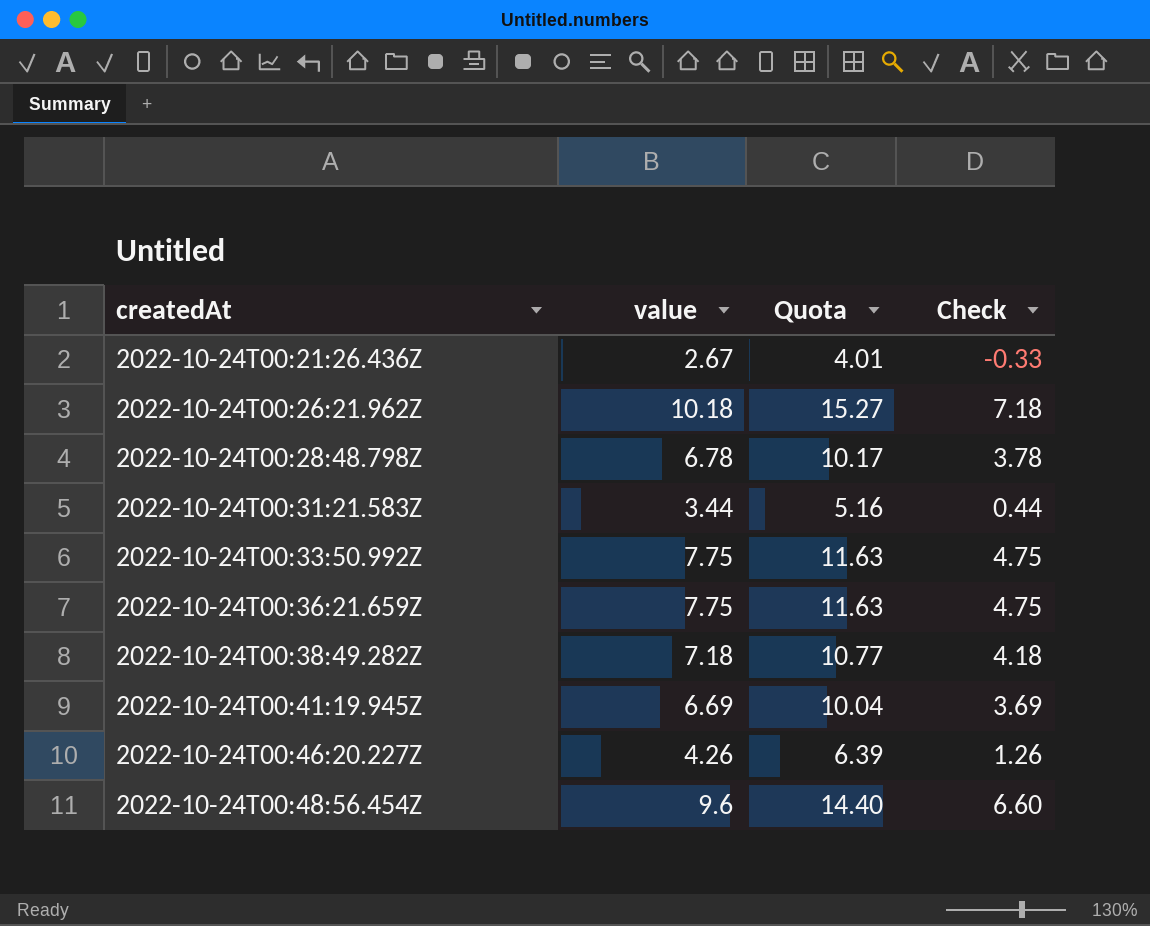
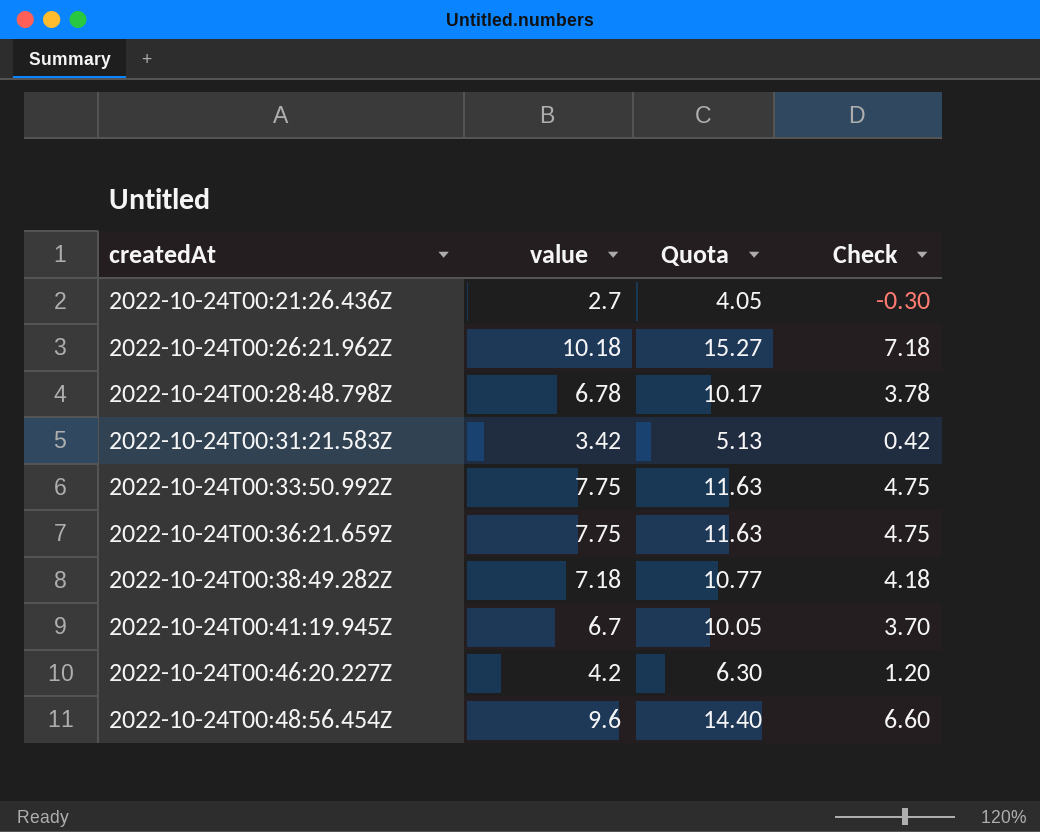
2022-10-24T00:21:26.436Z | value: 2.67 -> 2.7
2022-10-24T00:21:26.436Z | Quota: 4.01 -> 4.05
2022-10-24T00:21:26.436Z | Check: -0.33 -> -0.30
2022-10-24T00:31:21.583Z | value: 3.44 -> 3.42
2022-10-24T00:31:21.583Z | Quota: 5.16 -> 5.13
2022-10-24T00:31:21.583Z | Check: 0.44 -> 0.42
2022-10-24T00:41:19.945Z | value: 6.69 -> 6.7
2022-10-24T00:41:19.945Z | Quota: 10.04 -> 10.05
2022-10-24T00:41:19.945Z | Check: 3.69 -> 3.70
2022-10-24T00:46:20.227Z | value: 4.26 -> 4.2
2022-10-24T00:46:20.227Z | Quota: 6.39 -> 6.30
2022-10-24T00:46:20.227Z | Check: 1.26 -> 1.20

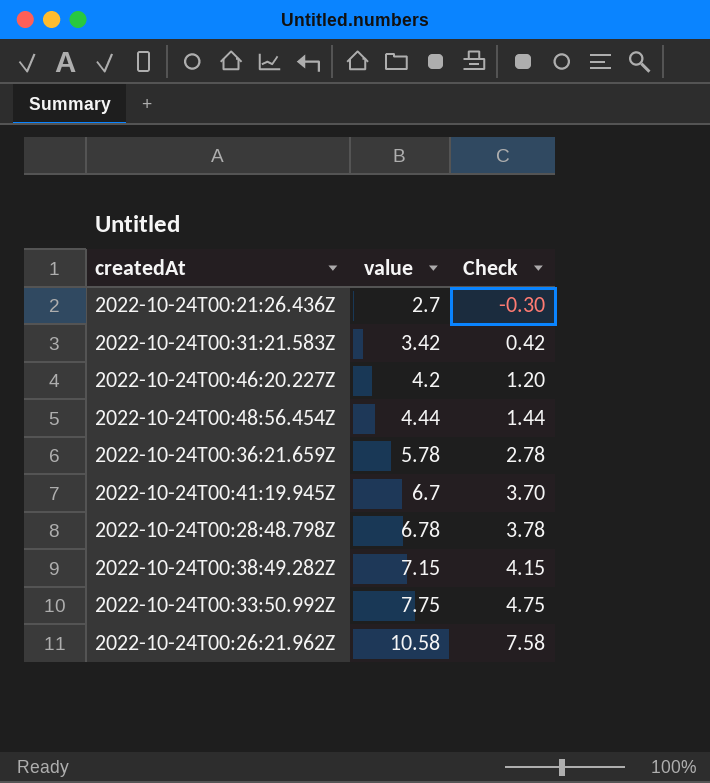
row order: createdAt ascending -> value ascending
column Quota | formula: [value] * 1.5 -> none
2022-10-24T00:48:56.454Z | value: 9.6 -> 4.44
2022-10-24T00:48:56.454Z | Check: 6.60 -> 1.44
2022-10-24T00:36:21.659Z | value: 7.75 -> 5.78
2022-10-24T00:36:21.659Z | Check: 4.75 -> 2.78
2022-10-24T00:38:49.282Z | value: 7.18 -> 7.15
2022-10-24T00:38:49.282Z | Check: 4.18 -> 4.15
2022-10-24T00:26:21.962Z | value: 10.18 -> 10.58
2022-10-24T00:26:21.962Z | Check: 7.18 -> 7.58

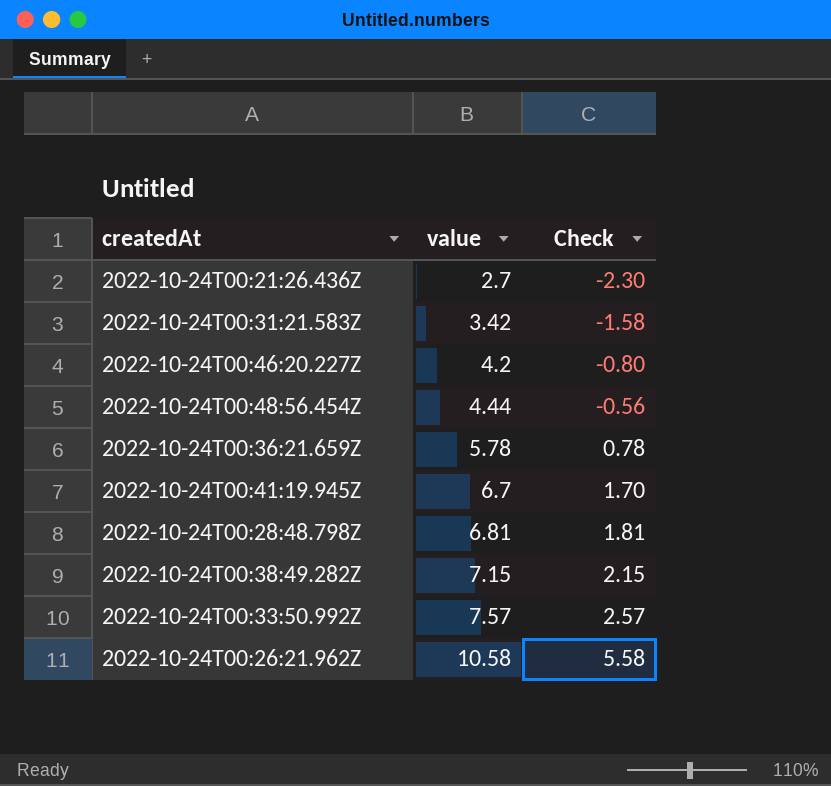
column Check | formula: [value] - 3 -> [value] - 5
2022-10-24T00:28:48.798Z | value: 6.78 -> 6.81
2022-10-24T00:33:50.992Z | value: 7.75 -> 7.57

